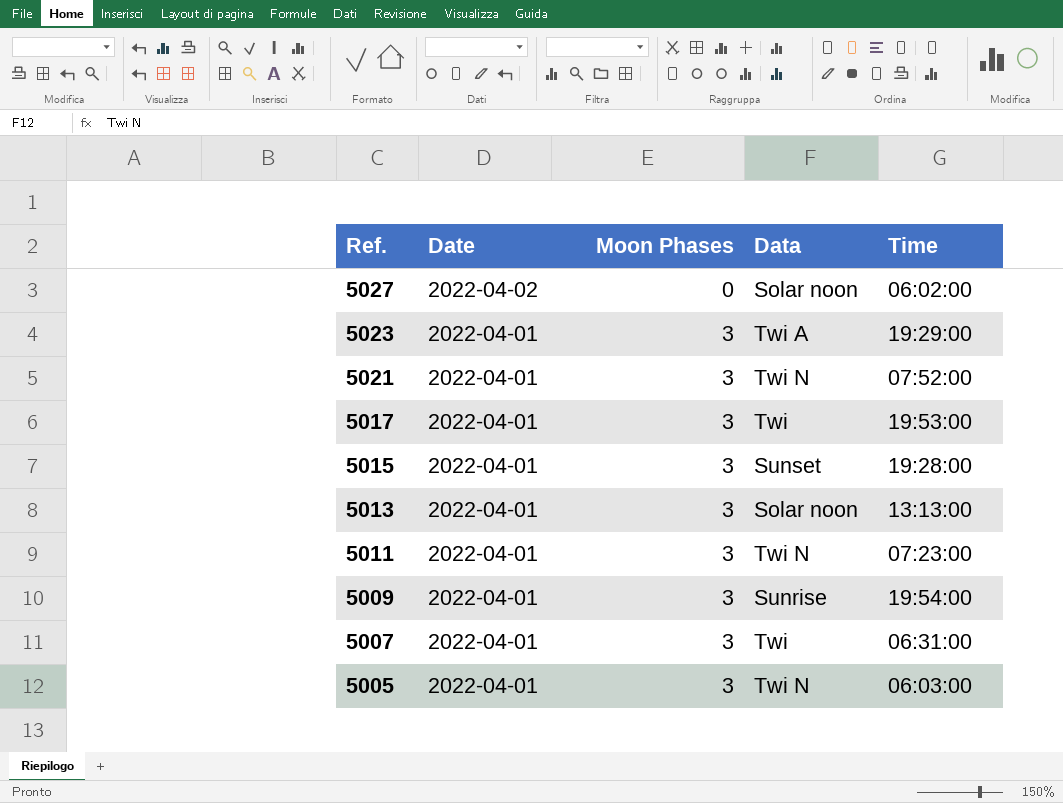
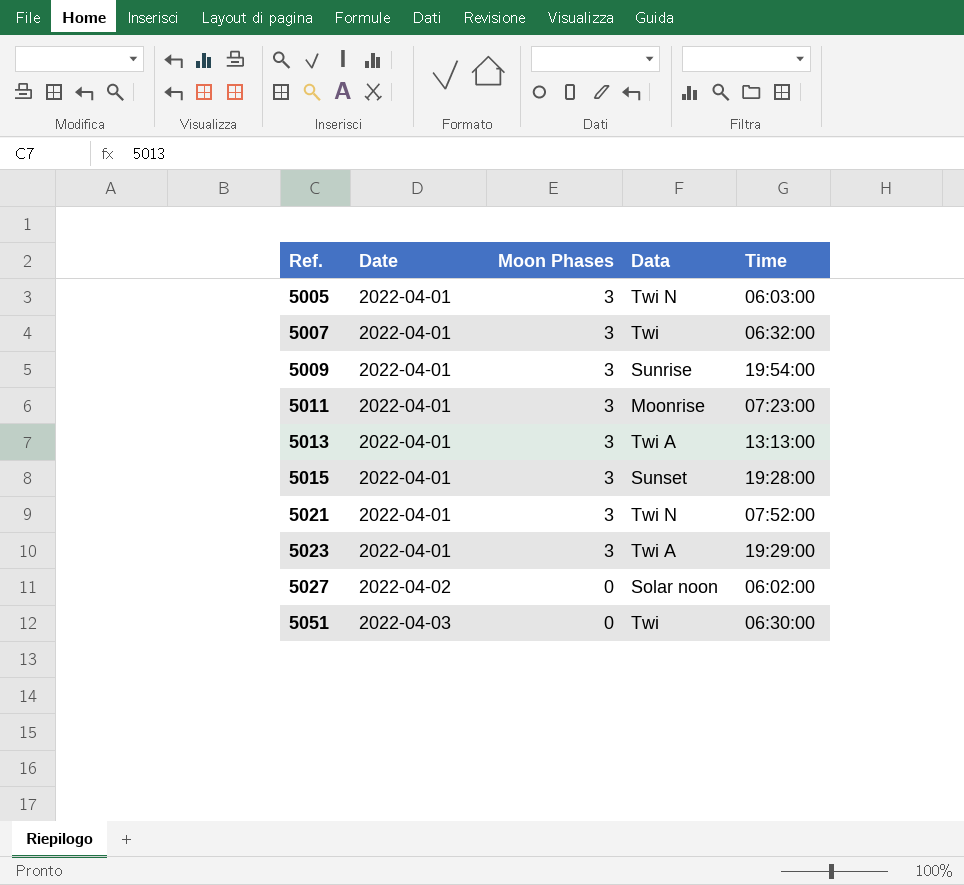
row order: Ref. descending -> Ref. ascending
row 5017: 2022-04-01 | 3 | Twi | 19:53:00 -> none
5007 | Time: 06:31:00 -> 06:32:00
5011 | Data: Twi N -> Moonrise
5013 | Data: Solar noon -> Twi A
row 5051: none -> 2022-04-03 | 0 | Twi | 06:30:00

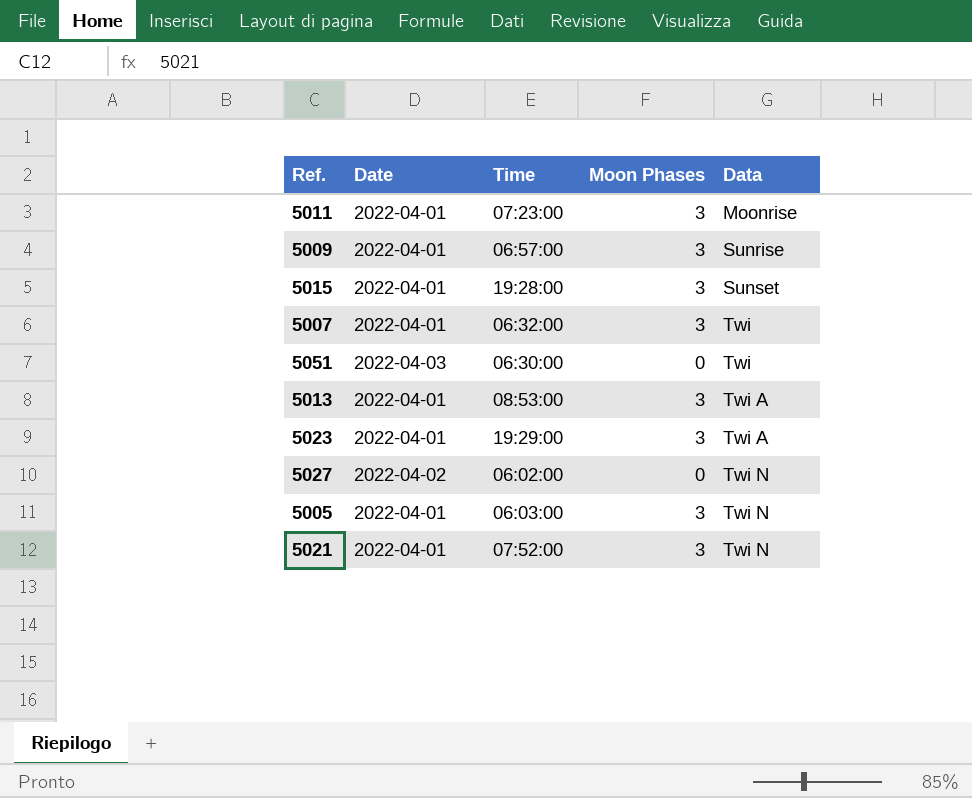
row order: Ref. ascending -> Data ascending
column Time | position: 5 -> 3
5009 | Time: 19:54:00 -> 06:57:00
5013 | Time: 13:13:00 -> 08:53:00
5027 | Data: Solar noon -> Twi N

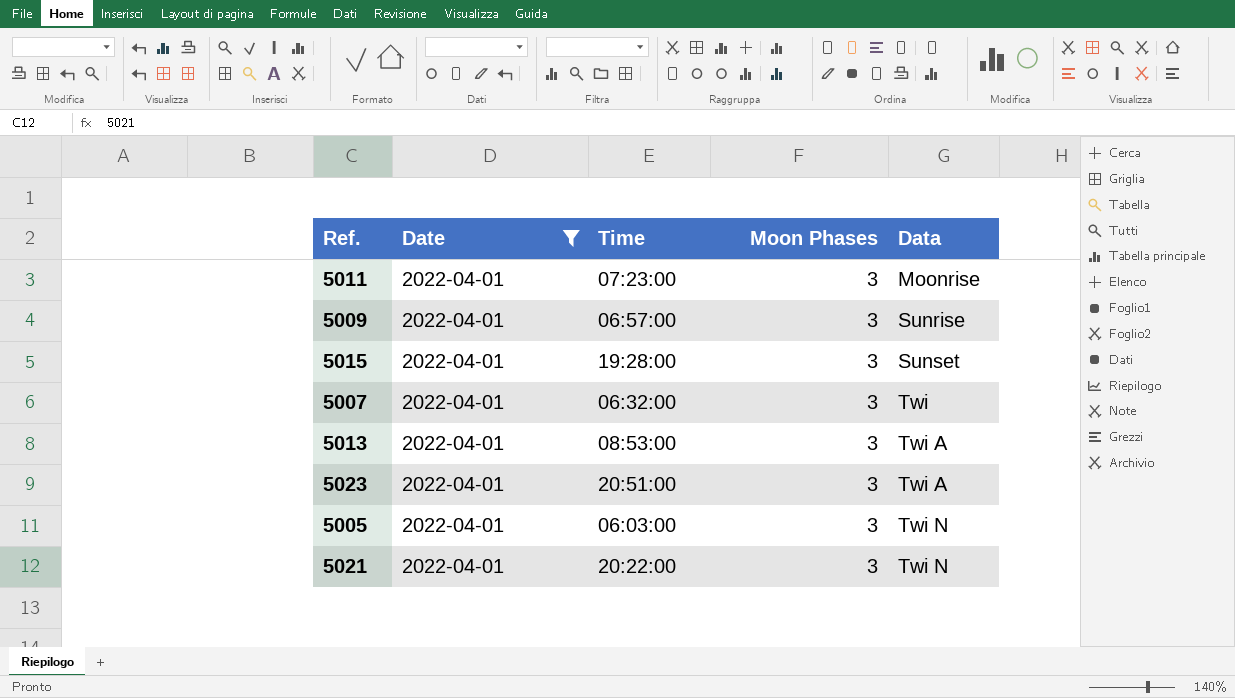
filter: none -> Date = 2022-04-01
5023 | Time: 19:29:00 -> 20:51:00
5021 | Time: 07:52:00 -> 20:22:00

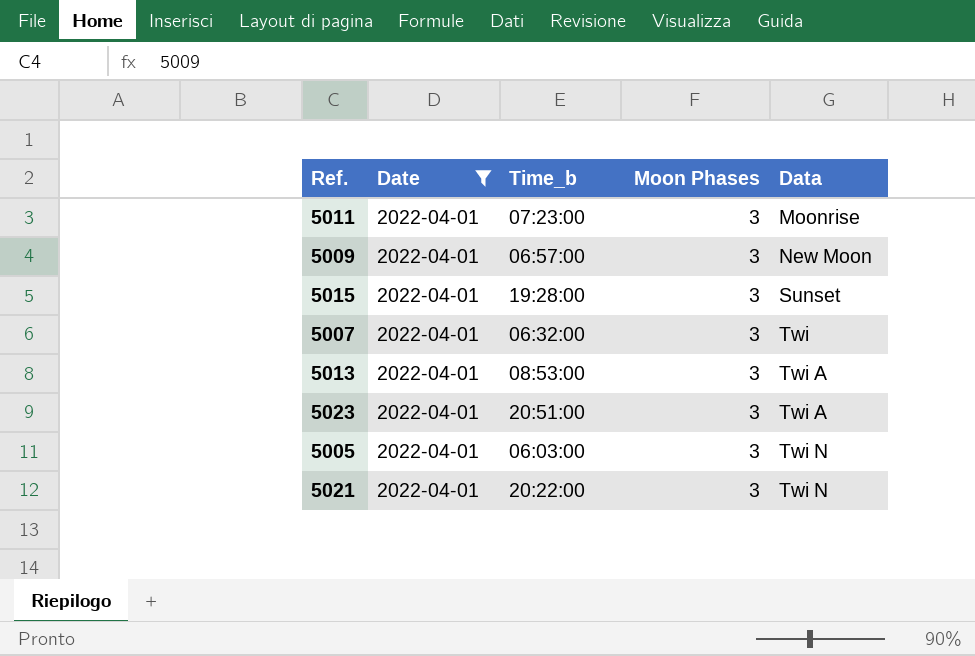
column name: Time -> Time_b
5009 | Data: Sunrise -> New Moon

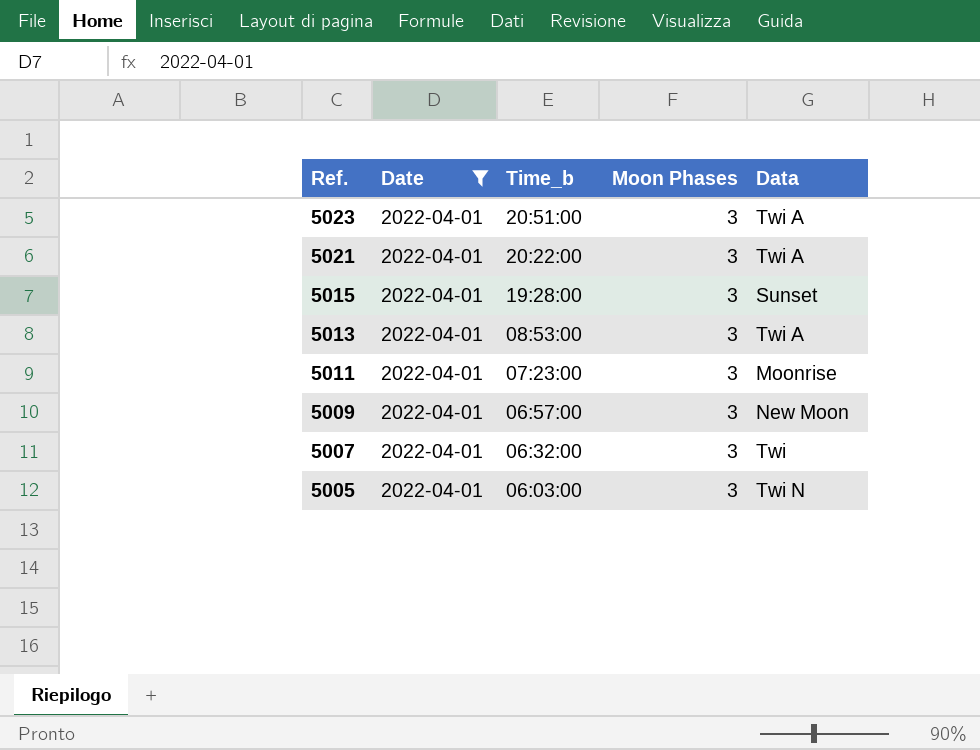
row order: Data ascending -> Ref. descending
5021 | Data: Twi N -> Twi A

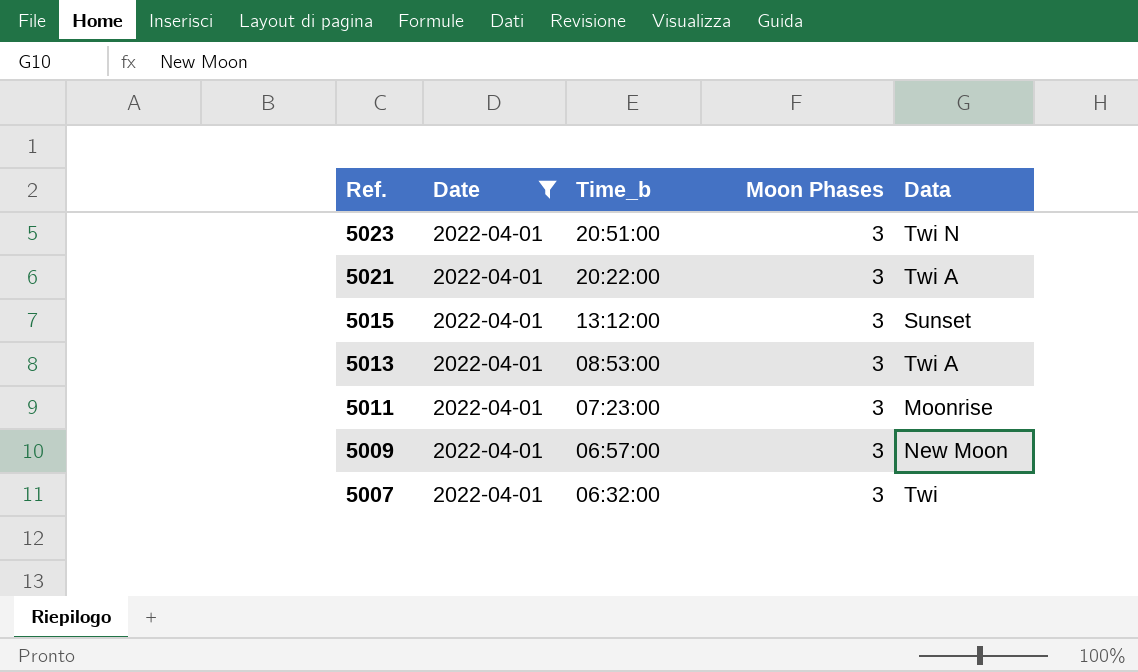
row 5005: 2022-04-01 | 06:03:00 | 3 | Twi N -> none
5023 | Data: Twi A -> Twi N
5015 | Time_b: 19:28:00 -> 13:12:00

